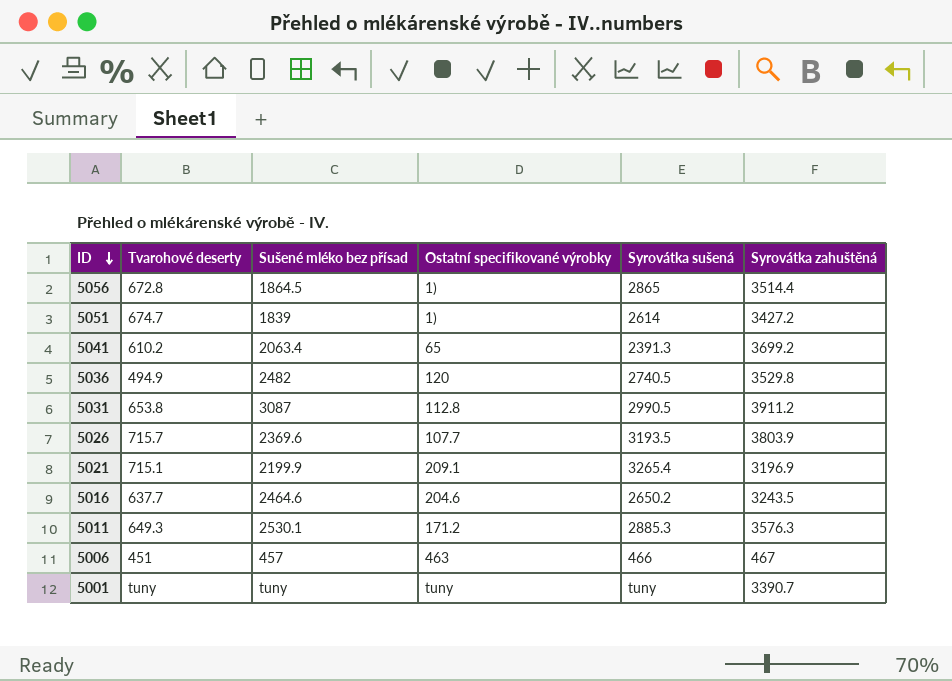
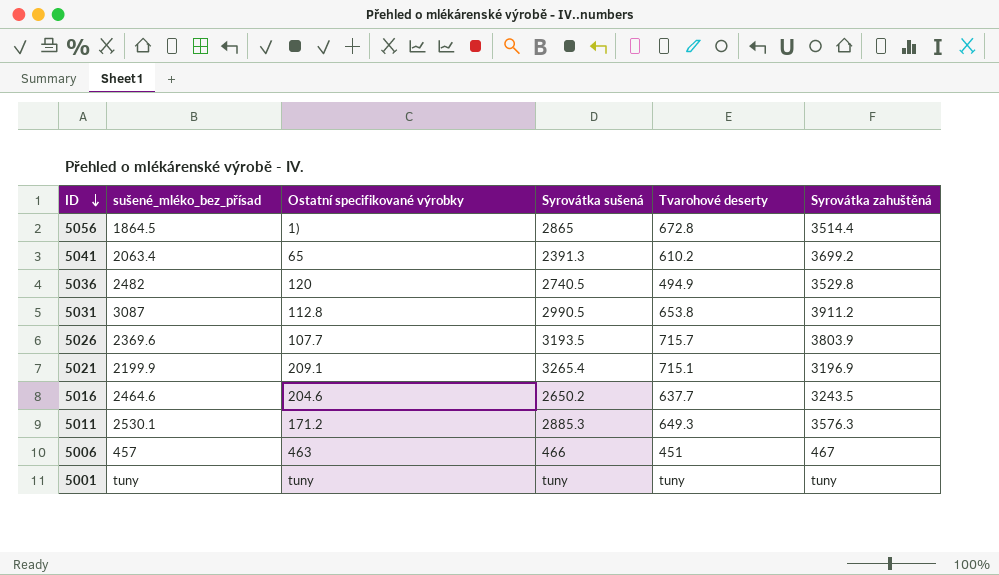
column name: Sušené mléko bez přísad -> sušené_mléko_bez_přísad
column Tvarohové deserty | position: 2 -> 5
row 5051: 674.7 | 1839 | 1) | 2614 | 3427.2 -> none
5001 | Syrovátka zahuštěná: 3390.7 -> tuny

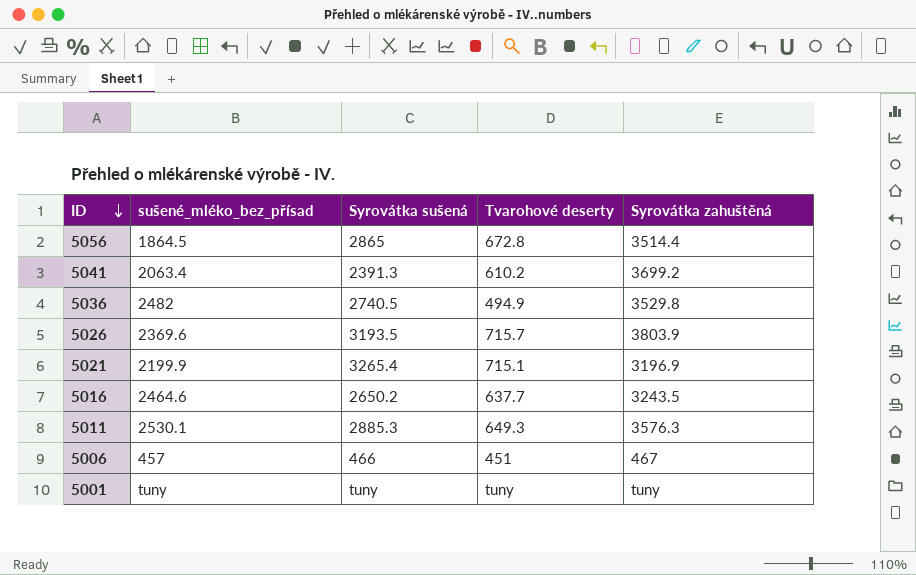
column Ostatní specifikované výrobky | position: 3 -> none
row 5031: 3087 | 112.8 | 2990.5 | 653.8 | 3911.2 -> none

